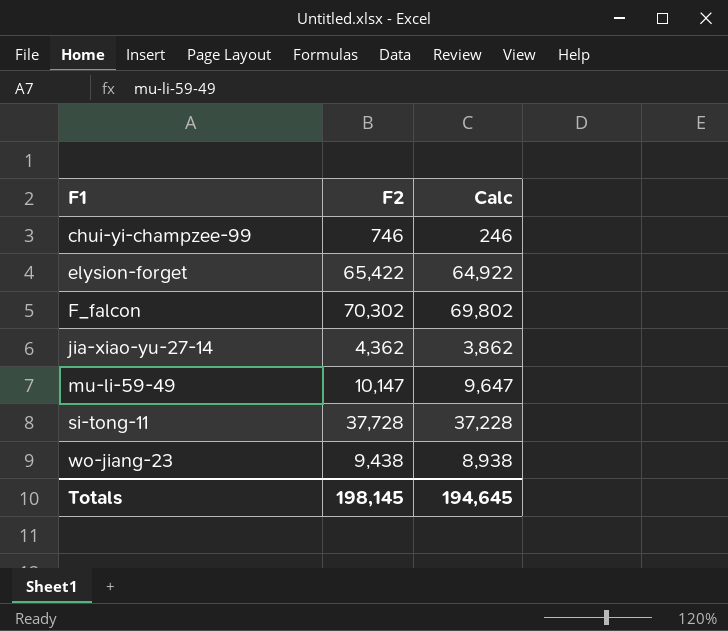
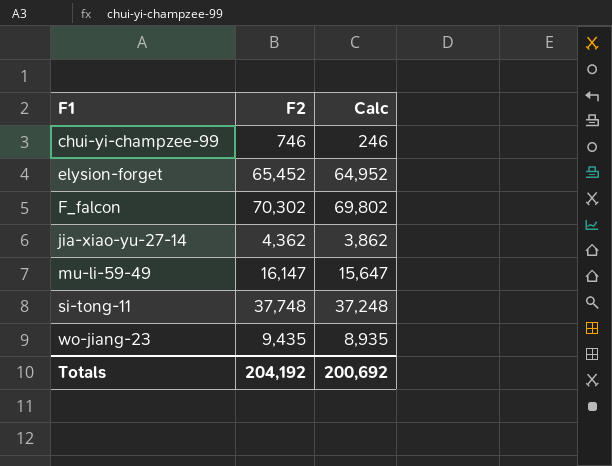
elysion-forget | F2: 65,422 -> 65,452
elysion-forget | Calc: 64,922 -> 64,952
mu-li-59-49 | F2: 10,147 -> 16,147
mu-li-59-49 | Calc: 9,647 -> 15,647
si-tong-11 | F2: 37,728 -> 37,748
si-tong-11 | Calc: 37,228 -> 37,248
wo-jiang-23 | F2: 9,438 -> 9,435
wo-jiang-23 | Calc: 8,938 -> 8,935
Totals | F2: 198,145 -> 204,192
Totals | Calc: 194,645 -> 200,692

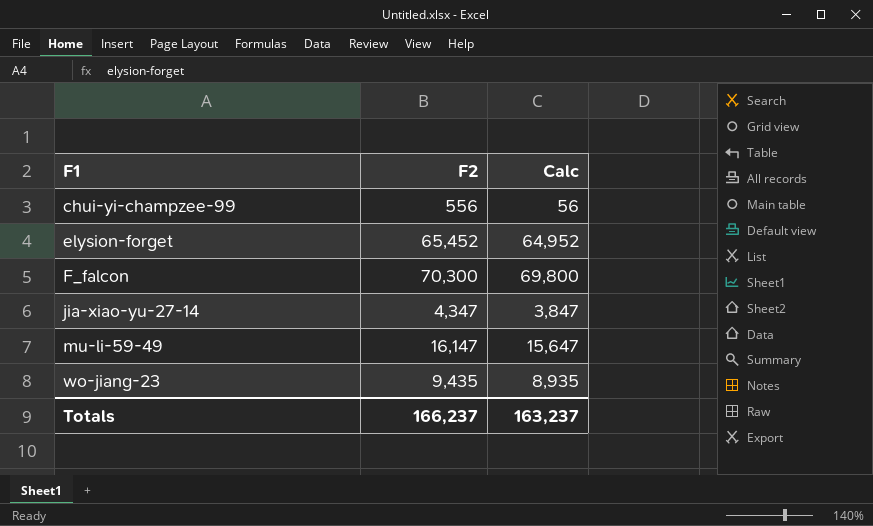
row si-tong-11: 37,748 | 37,248 -> none
chui-yi-champzee-99 | F2: 746 -> 556
chui-yi-champzee-99 | Calc: 246 -> 56
F_falcon | F2: 70,302 -> 70,300
F_falcon | Calc: 69,802 -> 69,800
jia-xiao-yu-27-14 | F2: 4,362 -> 4,347
jia-xiao-yu-27-14 | Calc: 3,862 -> 3,847
Totals | F2: 204,192 -> 166,237
Totals | Calc: 200,692 -> 163,237

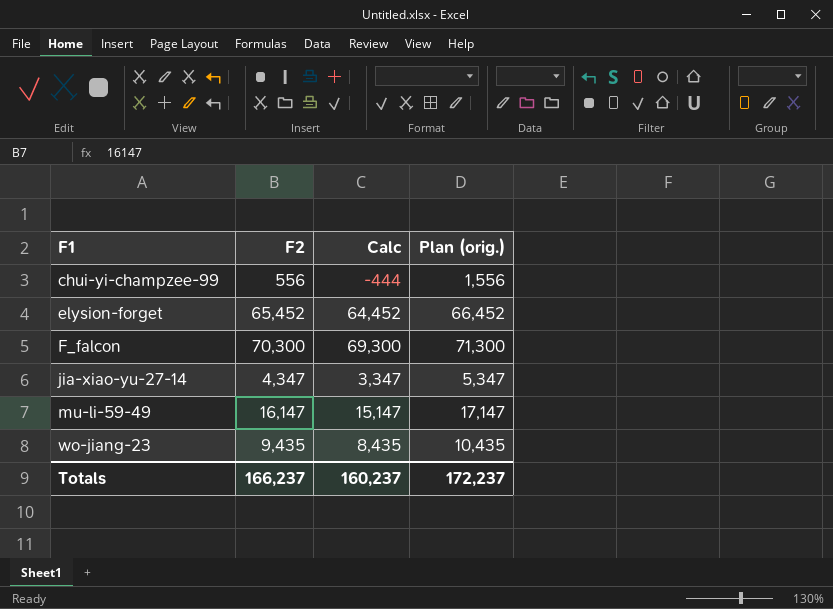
column Calc | formula: [F2] - 500 -> [F2] - 1000
column Plan (orig.) | formula: none -> [F2] + 1000
Totals | Calc: 163,237 -> 160,237

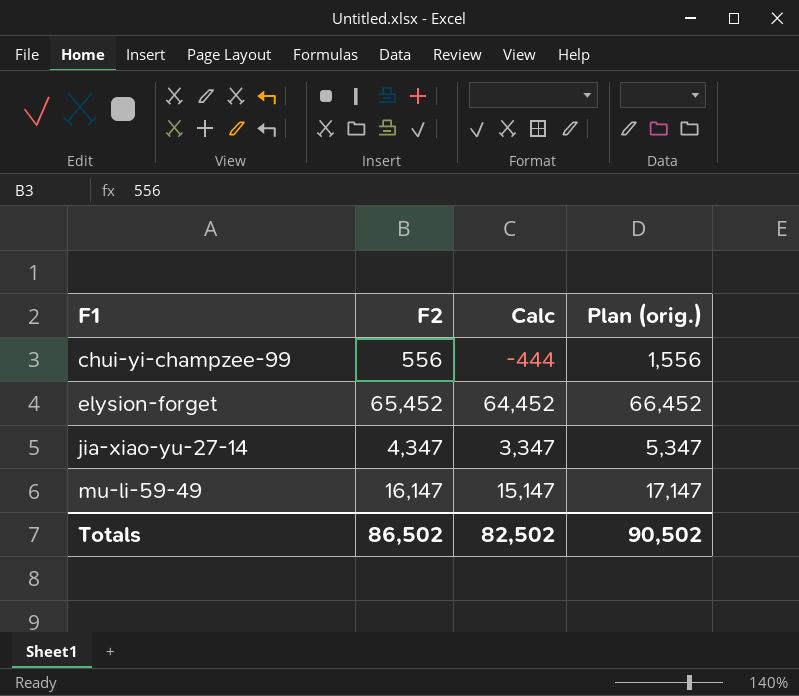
row F_falcon: 70,300 | 69,300 | 71,300 -> none
row wo-jiang-23: 9,435 | 8,435 | 10,435 -> none
Totals | F2: 166,237 -> 86,502
Totals | Calc: 160,237 -> 82,502
Totals | Plan (orig.): 172,237 -> 90,502

